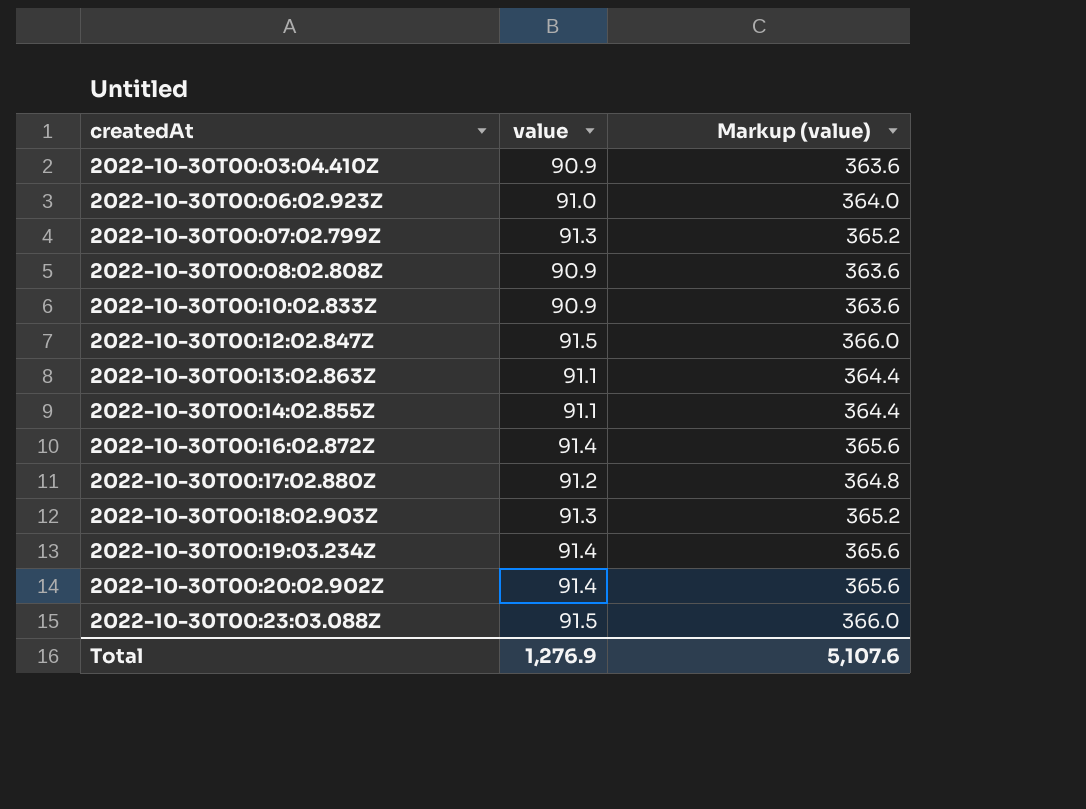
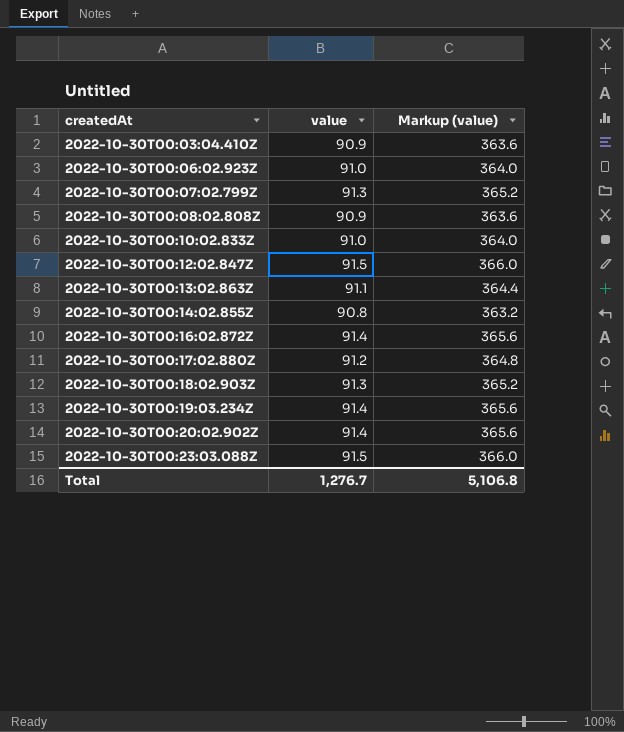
2022-10-30T00:10:02.833Z | value: 90.9 -> 91.0
2022-10-30T00:10:02.833Z | Markup (value): 363.6 -> 364.0
2022-10-30T00:14:02.855Z | value: 91.1 -> 90.8
2022-10-30T00:14:02.855Z | Markup (value): 364.4 -> 363.2
Total | value: 1,276.9 -> 1,276.7
Total | Markup (value): 5,107.6 -> 5,106.8

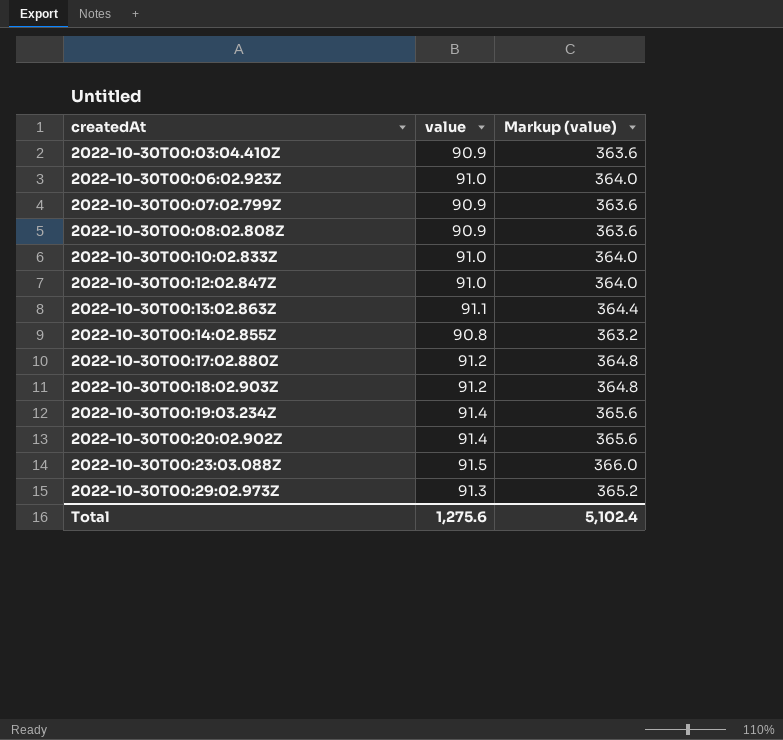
row 2022-10-30T00:16:02.872Z: 91.4 | 365.6 -> none
2022-10-30T00:07:02.799Z | value: 91.3 -> 90.9
2022-10-30T00:07:02.799Z | Markup (value): 365.2 -> 363.6
2022-10-30T00:12:02.847Z | value: 91.5 -> 91.0
2022-10-30T00:12:02.847Z | Markup (value): 366.0 -> 364.0
2022-10-30T00:18:02.903Z | value: 91.3 -> 91.2
2022-10-30T00:18:02.903Z | Markup (value): 365.2 -> 364.8
row 2022-10-30T00:29:02.973Z: none -> 91.3 | 365.2
Total | value: 1,276.7 -> 1,275.6
Total | Markup (value): 5,106.8 -> 5,102.4

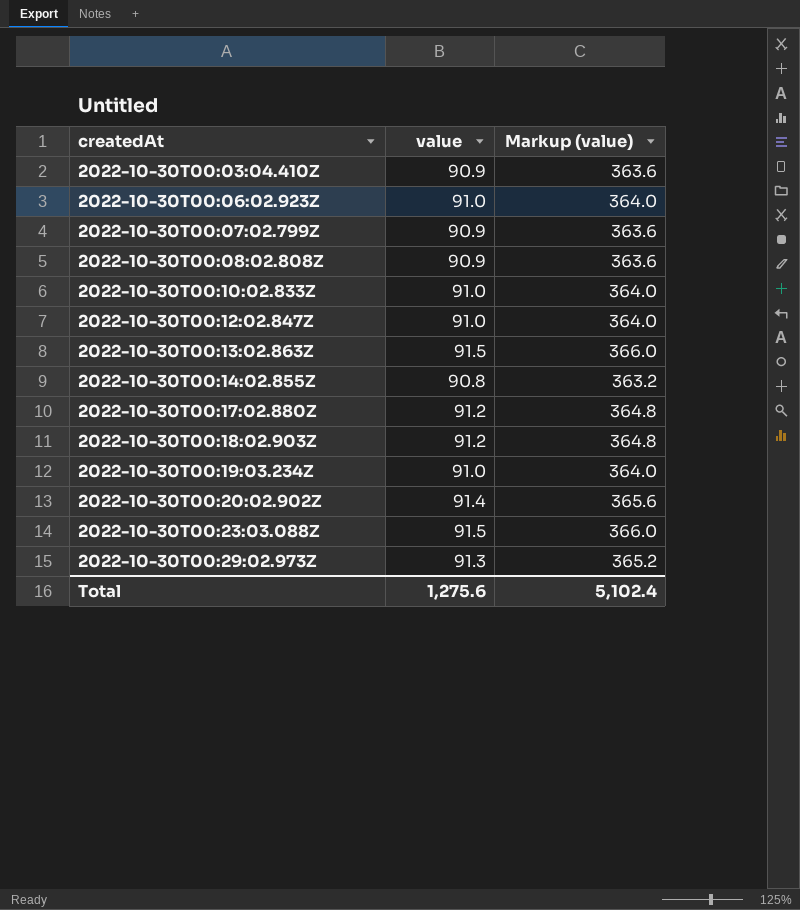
2022-10-30T00:13:02.863Z | value: 91.1 -> 91.5
2022-10-30T00:13:02.863Z | Markup (value): 364.4 -> 366.0
2022-10-30T00:19:03.234Z | value: 91.4 -> 91.0
2022-10-30T00:19:03.234Z | Markup (value): 365.6 -> 364.0

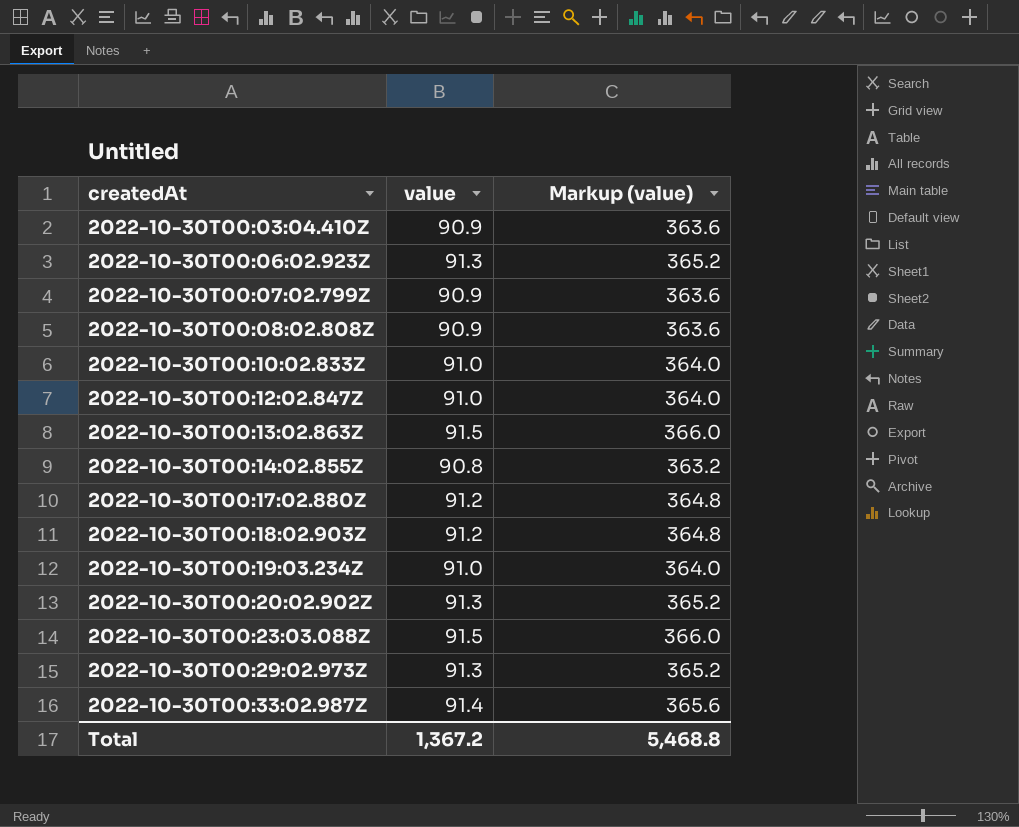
2022-10-30T00:06:02.923Z | value: 91.0 -> 91.3
2022-10-30T00:06:02.923Z | Markup (value): 364.0 -> 365.2
2022-10-30T00:20:02.902Z | value: 91.4 -> 91.3
2022-10-30T00:20:02.902Z | Markup (value): 365.6 -> 365.2
row 2022-10-30T00:33:02.987Z: none -> 91.4 | 365.6
Total | value: 1,275.6 -> 1,367.2
Total | Markup (value): 5,102.4 -> 5,468.8

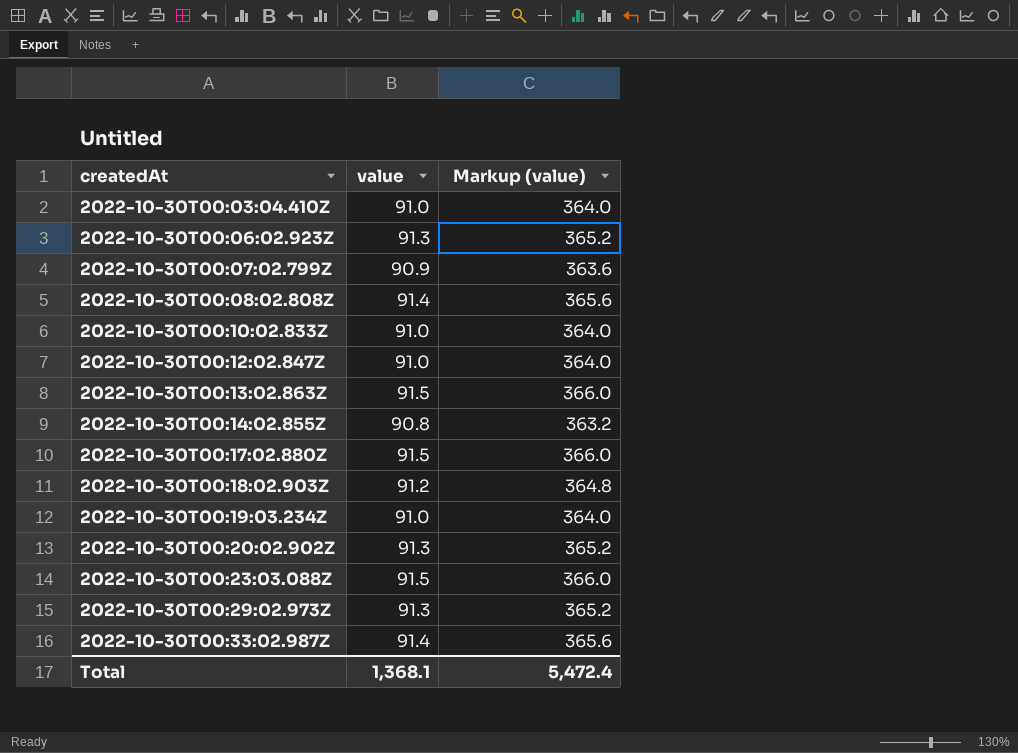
2022-10-30T00:03:04.410Z | value: 90.9 -> 91.0
2022-10-30T00:03:04.410Z | Markup (value): 363.6 -> 364.0
2022-10-30T00:08:02.808Z | value: 90.9 -> 91.4
2022-10-30T00:08:02.808Z | Markup (value): 363.6 -> 365.6
2022-10-30T00:17:02.880Z | value: 91.2 -> 91.5
2022-10-30T00:17:02.880Z | Markup (value): 364.8 -> 366.0
Total | value: 1,367.2 -> 1,368.1
Total | Markup (value): 5,468.8 -> 5,472.4

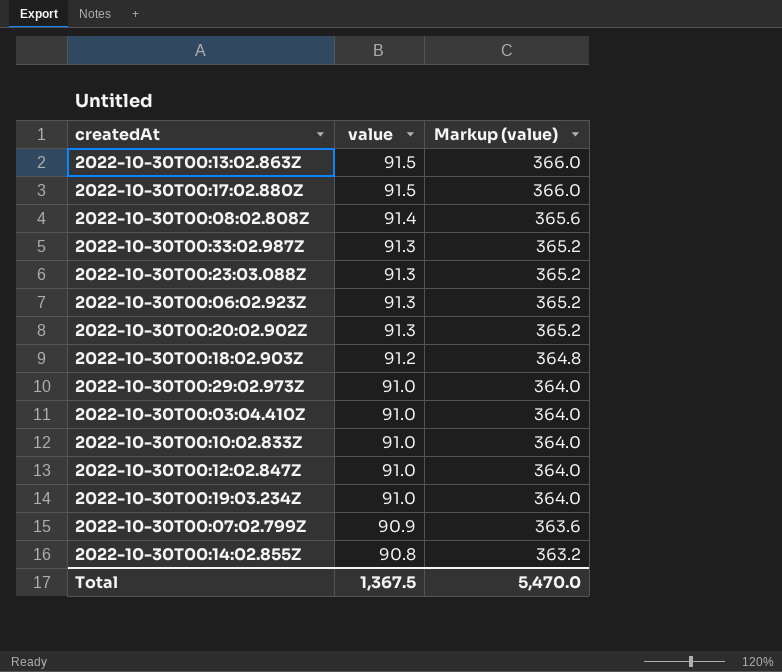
row order: createdAt ascending -> value descending
2022-10-30T00:33:02.987Z | value: 91.4 -> 91.3
2022-10-30T00:33:02.987Z | Markup (value): 365.6 -> 365.2
2022-10-30T00:23:03.088Z | value: 91.5 -> 91.3
2022-10-30T00:23:03.088Z | Markup (value): 366.0 -> 365.2
2022-10-30T00:29:02.973Z | value: 91.3 -> 91.0
2022-10-30T00:29:02.973Z | Markup (value): 365.2 -> 364.0
Total | value: 1,368.1 -> 1,367.5
Total | Markup (value): 5,472.4 -> 5,470.0

